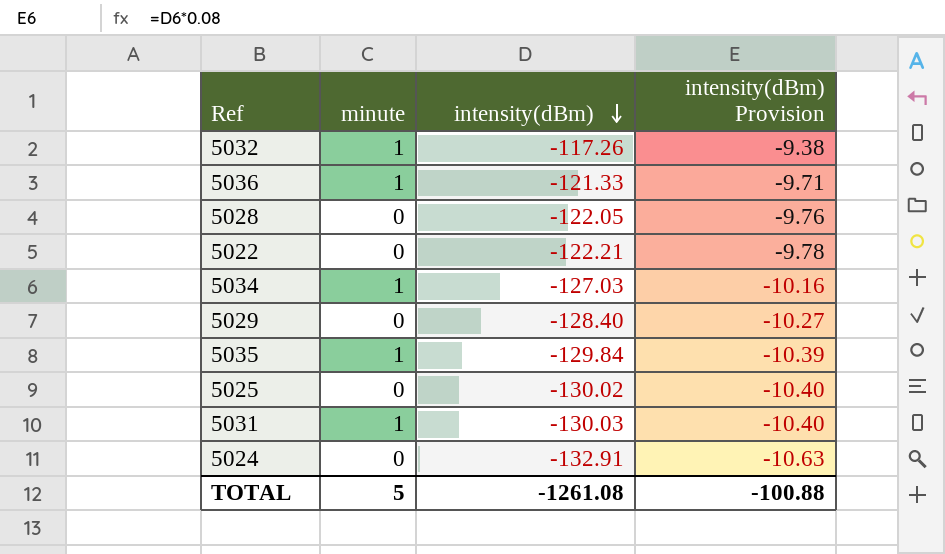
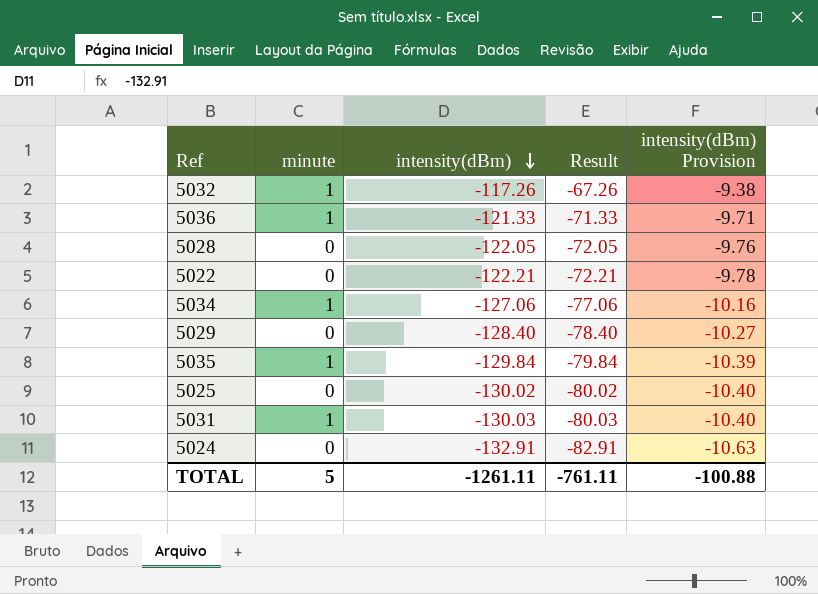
column Result | formula: none -> [intensity(dBm)] + 50
5034 | intensity(dBm): -127.03 -> -127.06
TOTAL | intensity(dBm): -1261.08 -> -1261.11

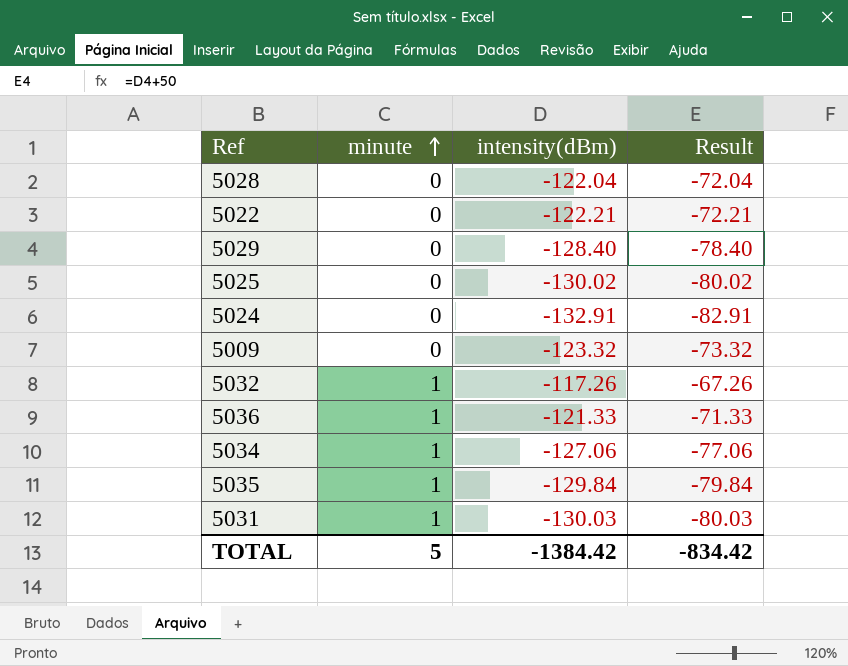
row order: intensity(dBm) descending -> minute ascending
column intensity(dBm) Provision | formula: [intensity(dBm)] * 0.08 -> none
5028 | intensity(dBm): -122.05 -> -122.04
5028 | Result: -72.05 -> -72.04
row 5009: none -> 0 | -123.32 | -73.32
TOTAL | intensity(dBm): -1261.11 -> -1384.42
TOTAL | Result: -761.11 -> -834.42

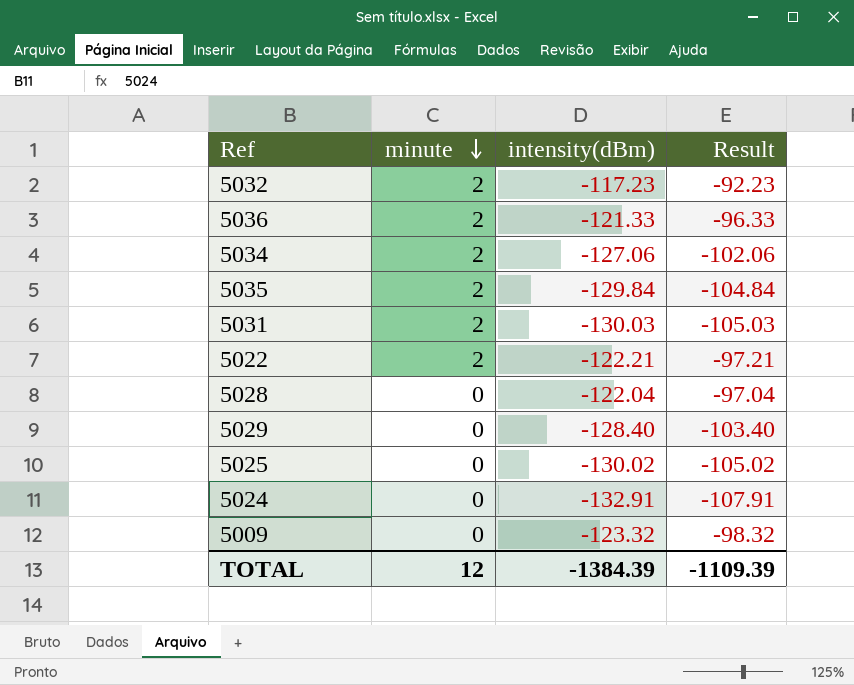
row order: minute ascending -> minute descending
column Result | formula: [intensity(dBm)] + 50 -> [intensity(dBm)] + 25
5032 | minute: 1 -> 2
5032 | intensity(dBm): -117.26 -> -117.23
5036 | minute: 1 -> 2
5034 | minute: 1 -> 2
5035 | minute: 1 -> 2
5031 | minute: 1 -> 2
5022 | minute: 0 -> 2
TOTAL | minute: 5 -> 12
TOTAL | intensity(dBm): -1384.42 -> -1384.39
TOTAL | Result: -834.42 -> -1109.39

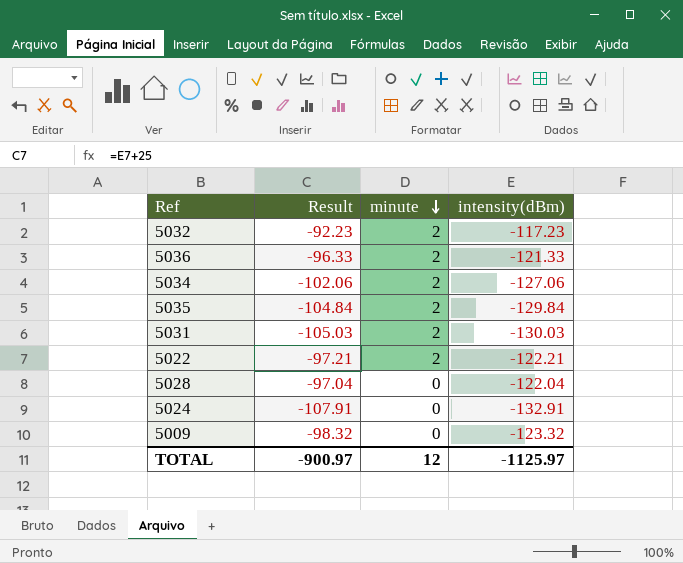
column Result | position: 4 -> 2
row 5029: 0 | -128.40 | -103.40 -> none
row 5025: 0 | -130.02 | -105.02 -> none
TOTAL | Result: -1109.39 -> -900.97
TOTAL | intensity(dBm): -1384.39 -> -1125.97

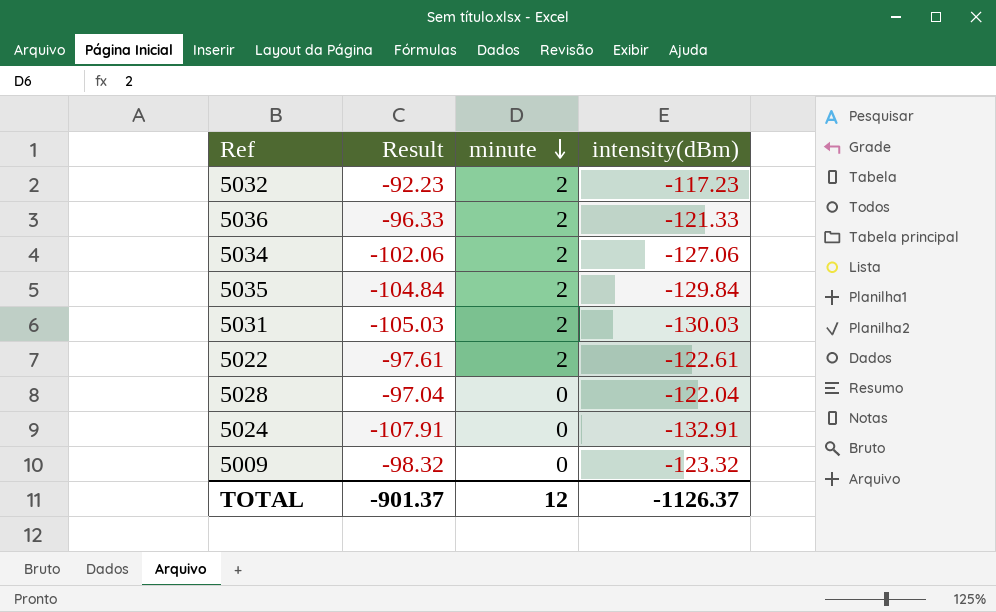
5022 | Result: -97.21 -> -97.61
5022 | intensity(dBm): -122.21 -> -122.61
TOTAL | Result: -900.97 -> -901.37
TOTAL | intensity(dBm): -1125.97 -> -1126.37

